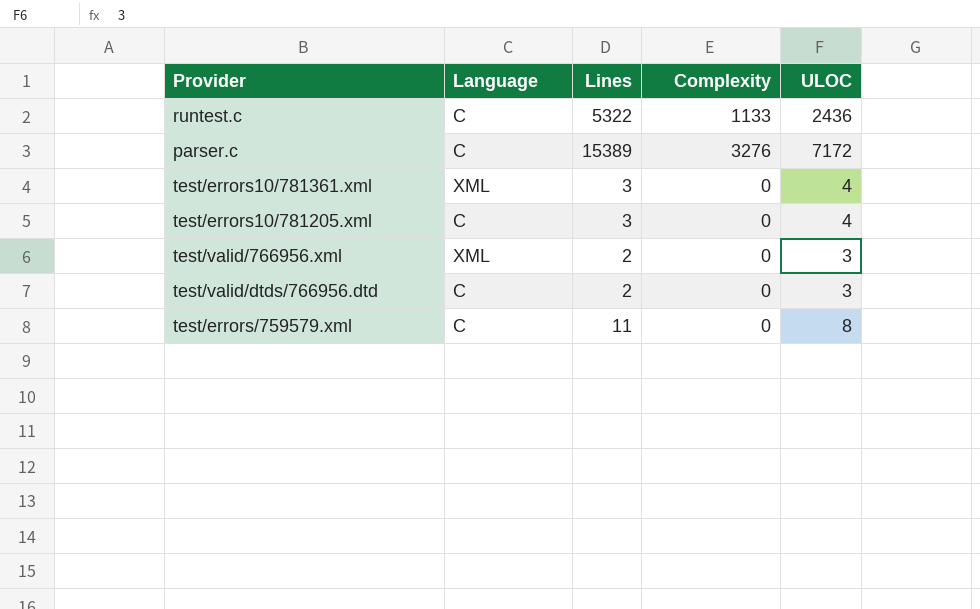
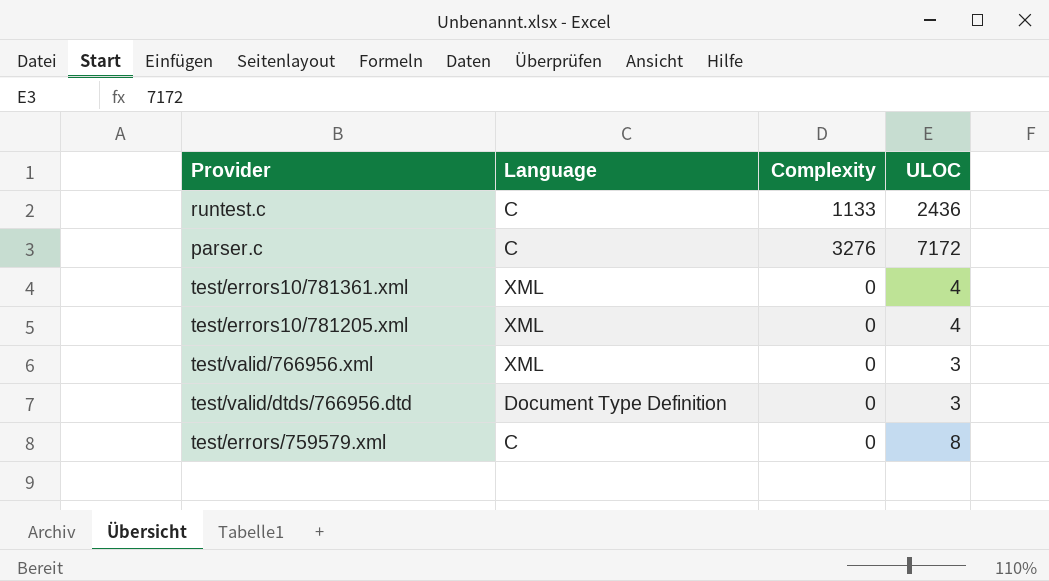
column Lines | position: 3 -> none
test/errors10/781205.xml | Language: C -> XML
test/valid/dtds/766956.dtd | Language: C -> Document Type Definition

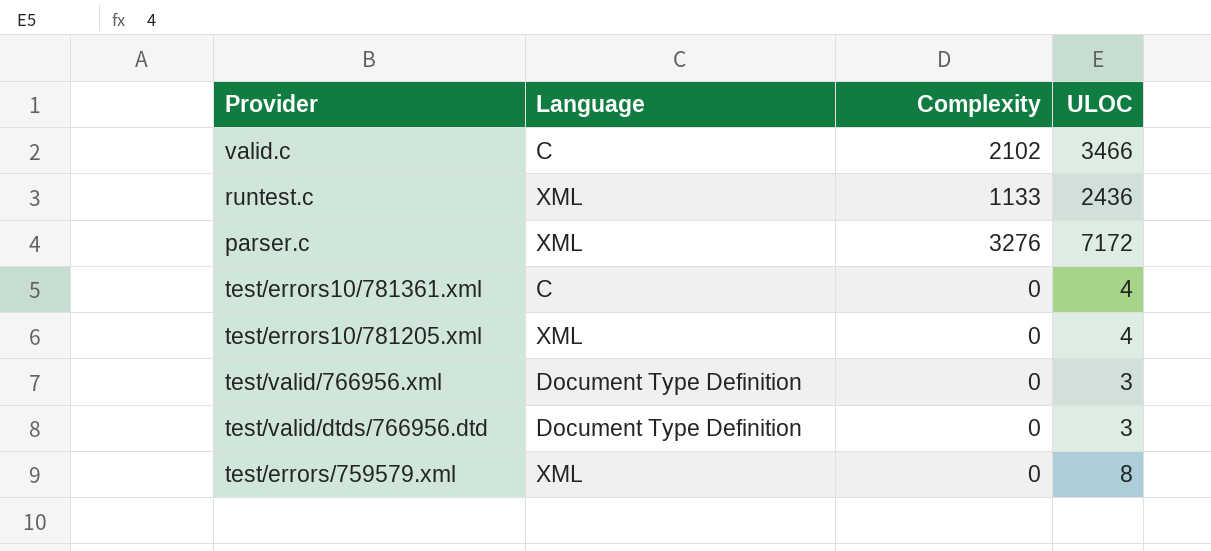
row valid.c: none -> C | 2102 | 3466
runtest.c | Language: C -> XML
parser.c | Language: C -> XML
test/errors10/781361.xml | Language: XML -> C
test/valid/766956.xml | Language: XML -> Document Type Definition
test/errors/759579.xml | Language: C -> XML

